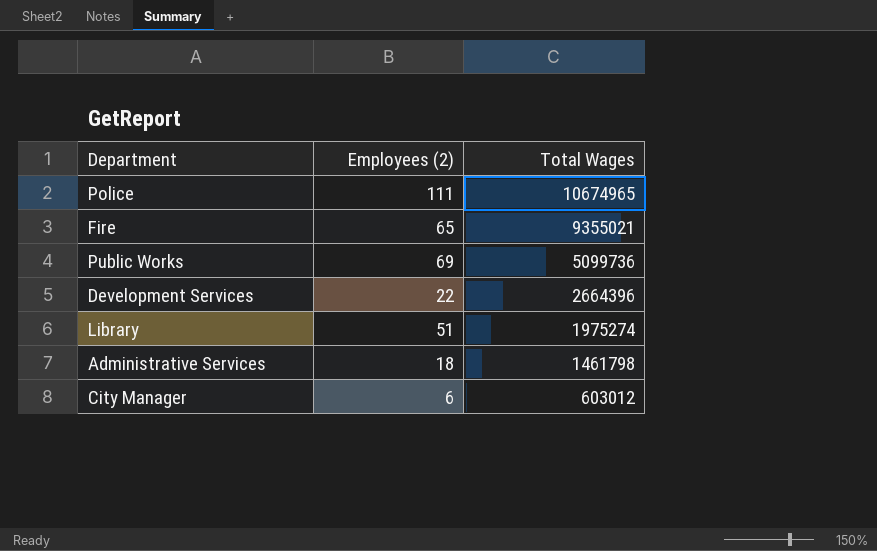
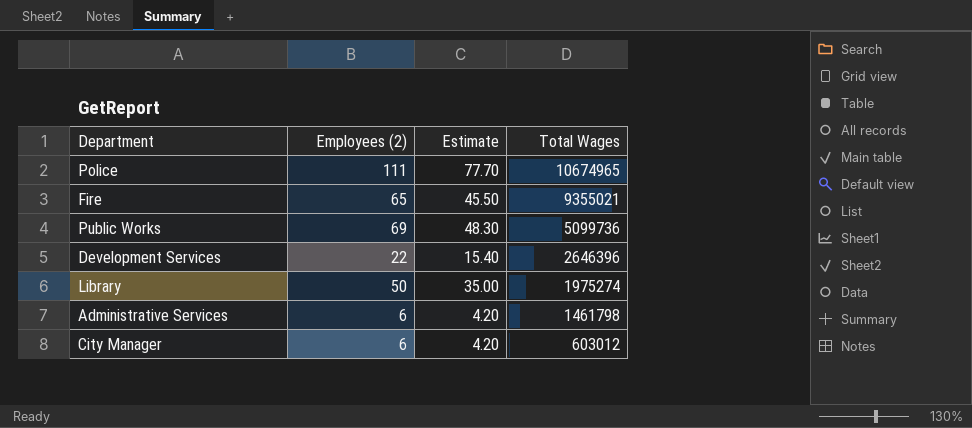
column Estimate | formula: none -> [Employees (2)] * 0.7
Development Services | Total Wages: 2664396 -> 2646396
Library | Employees (2): 51 -> 50
Administrative Services | Employees (2): 18 -> 6

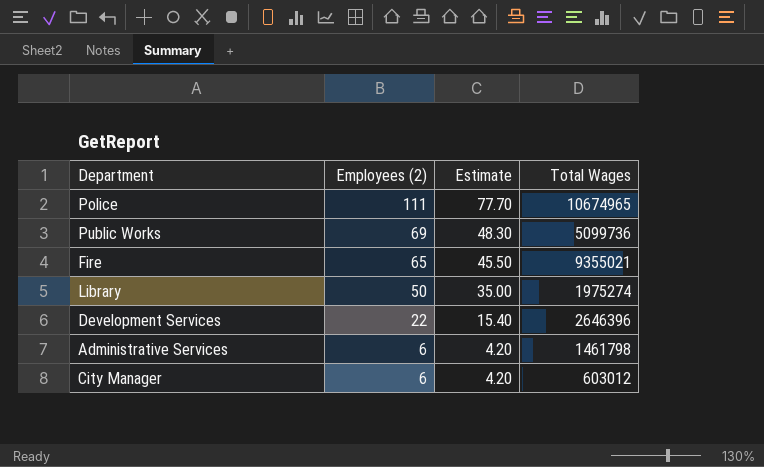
row order: Total Wages descending -> Employees (2) descending

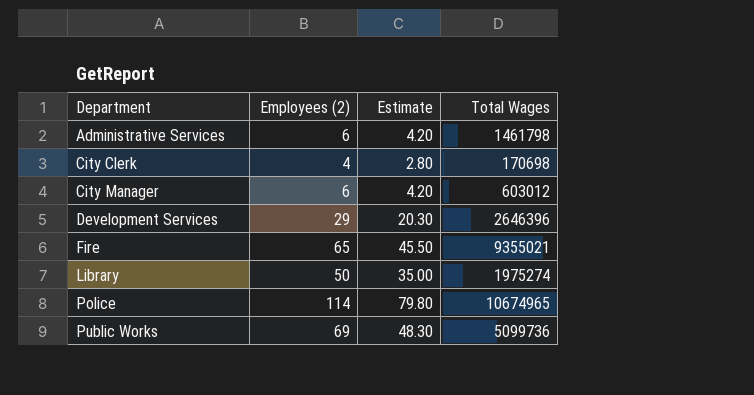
row order: Employees (2) descending -> Department ascending
row City Clerk: none -> 4 | 2.80 | 170698
Development Services | Employees (2): 22 -> 29
Development Services | Estimate: 15.40 -> 20.30
Police | Employees (2): 111 -> 114
Police | Estimate: 77.70 -> 79.80

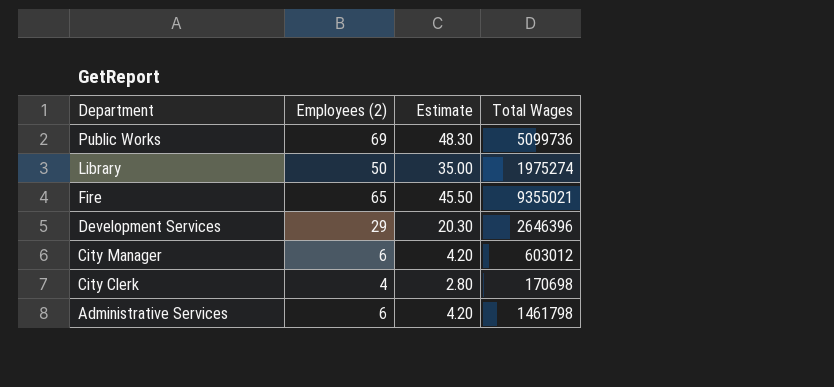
row order: Department ascending -> Department descending
row Police: 114 | 79.80 | 10674965 -> none

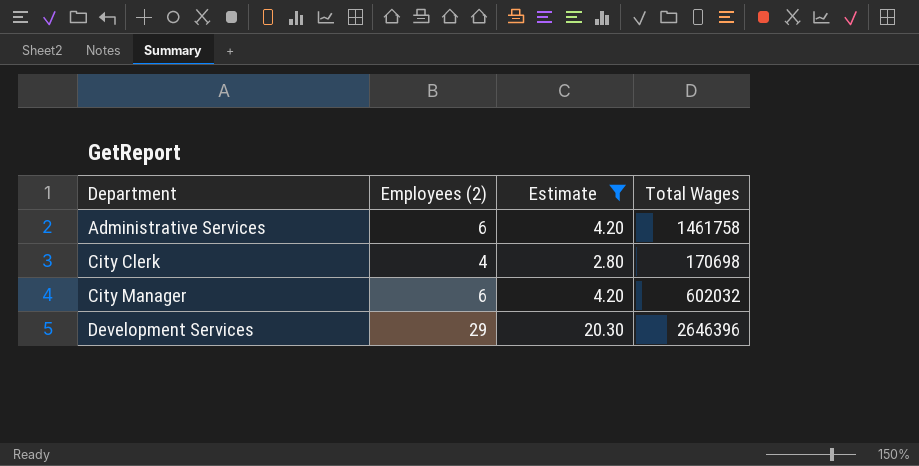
filter: none -> Estimate <= 20.30
row order: Department descending -> Department ascending
Administrative Services | Total Wages: 1461798 -> 1461758
City Manager | Total Wages: 603012 -> 602032

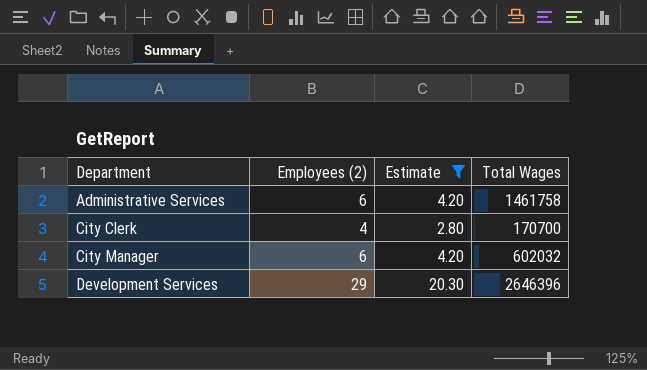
City Clerk | Total Wages: 170698 -> 170700

